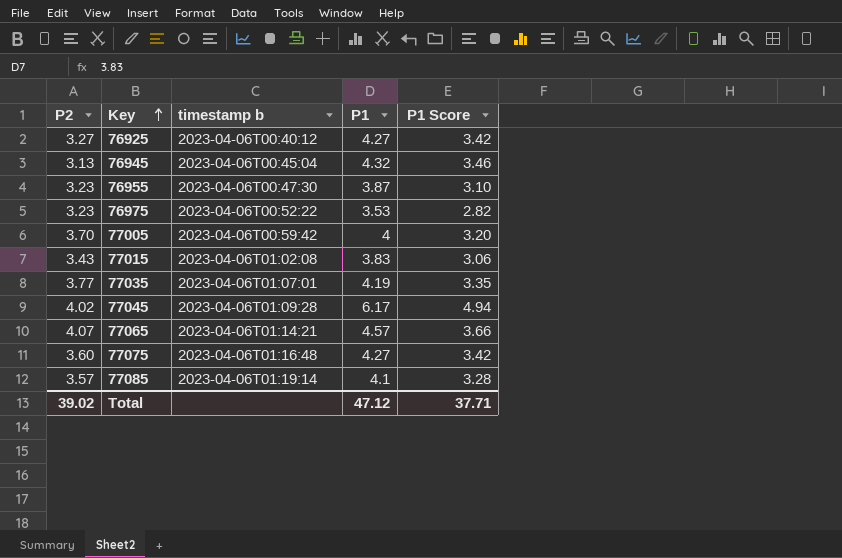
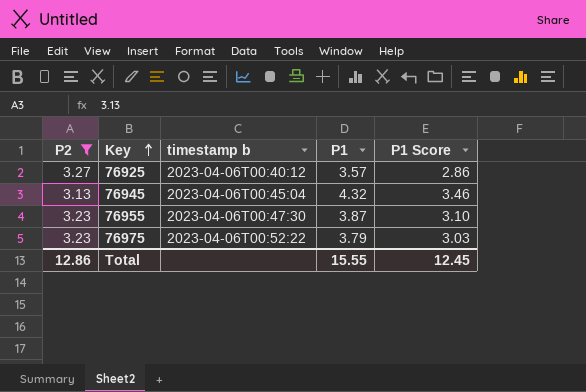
filter: none -> P2 <= 3.27
76925 | P1: 4.27 -> 3.57
76925 | P1 Score: 3.42 -> 2.86
76975 | P1: 3.53 -> 3.79
76975 | P1 Score: 2.82 -> 3.03
Total | P2: 39.02 -> 12.86
Total | P1: 47.12 -> 15.55
Total | P1 Score: 37.71 -> 12.45

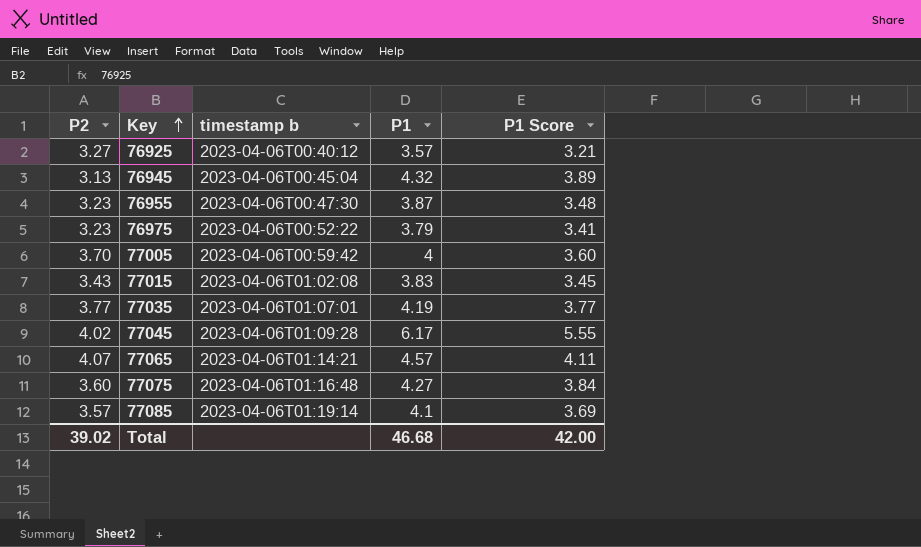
filter: P2 <= 3.27 -> none
column P1 Score | formula: [P1] * 0.8 -> [P1] * 0.9
Total | P2: 12.86 -> 39.02
Total | P1: 15.55 -> 46.68
Total | P1 Score: 12.45 -> 42.00

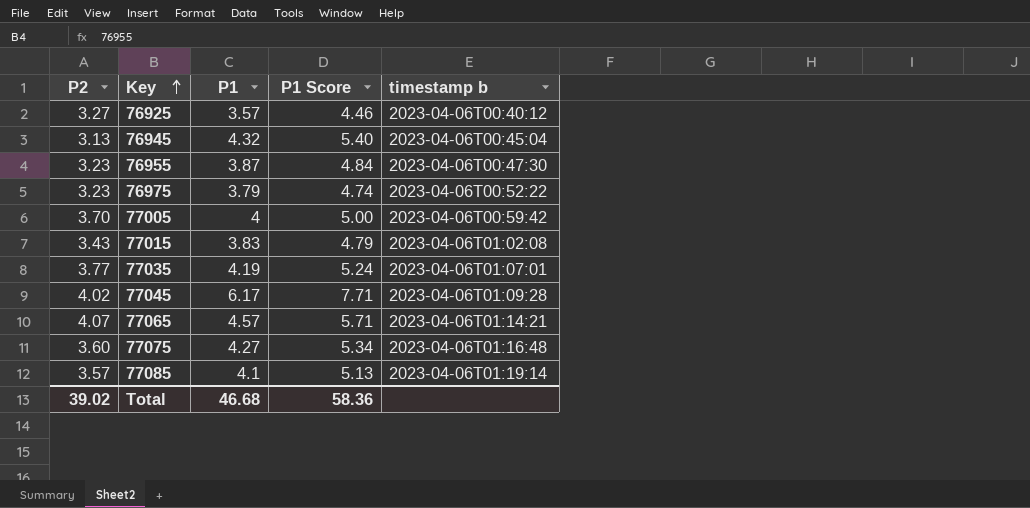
column P1 Score | formula: [P1] * 0.9 -> [P1] * 1.25
column timestamp b | position: 3 -> 5
Total | P1 Score: 42.00 -> 58.36

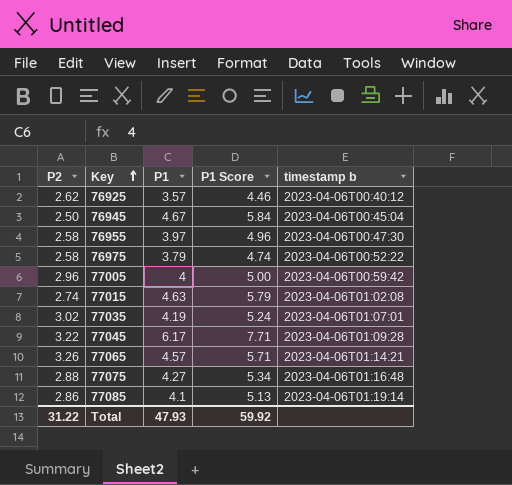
76925 | P2: 3.27 -> 2.62
76945 | P2: 3.13 -> 2.50
76945 | P1: 4.32 -> 4.67
76945 | P1 Score: 5.40 -> 5.84
76955 | P2: 3.23 -> 2.58
76955 | P1: 3.87 -> 3.97
76955 | P1 Score: 4.84 -> 4.96
76975 | P2: 3.23 -> 2.58
77005 | P2: 3.70 -> 2.96
77015 | P2: 3.43 -> 2.74
77015 | P1: 3.83 -> 4.63
77015 | P1 Score: 4.79 -> 5.79
77035 | P2: 3.77 -> 3.02
77045 | P2: 4.02 -> 3.22
77065 | P2: 4.07 -> 3.26
77075 | P2: 3.60 -> 2.88
77085 | P2: 3.57 -> 2.86
Total | P2: 39.02 -> 31.22
Total | P1: 46.68 -> 47.93
Total | P1 Score: 58.36 -> 59.92

